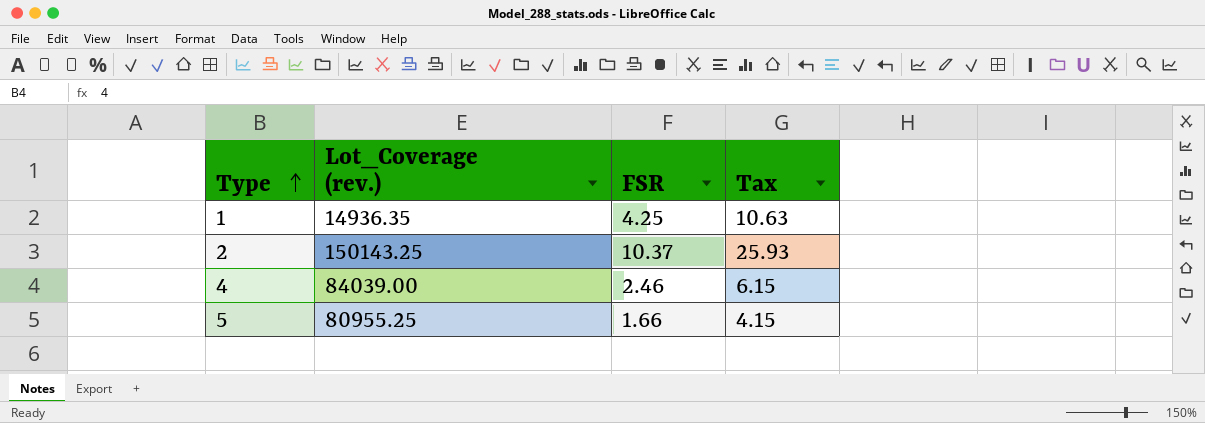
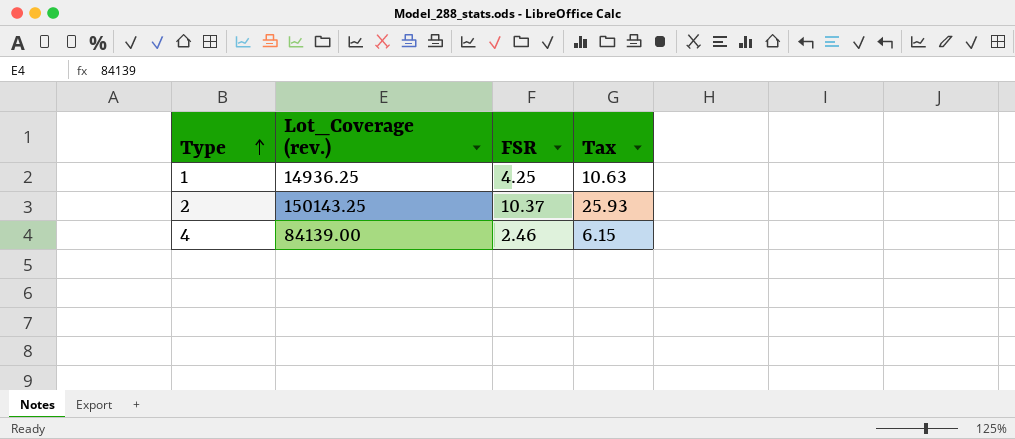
row 5: 80955.25 | 1.66 | 4.15 -> none
1 | Lot_Coverage (rev.): 14936.35 -> 14936.25
4 | Lot_Coverage (rev.): 84039.00 -> 84139.00

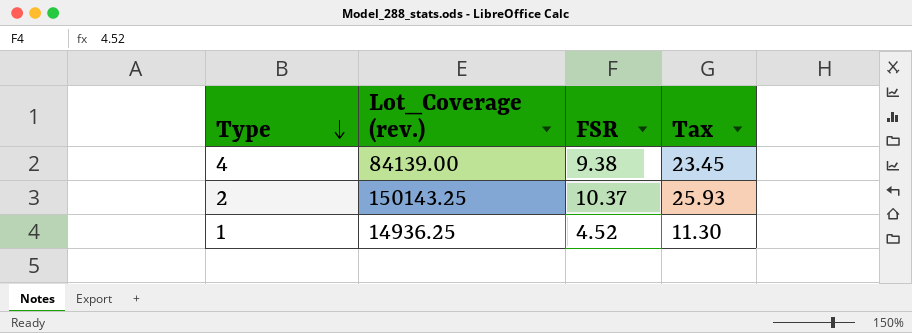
row order: Type ascending -> Type descending
4 | FSR: 2.46 -> 9.38
4 | Tax: 6.15 -> 23.45
1 | FSR: 4.25 -> 4.52
1 | Tax: 10.63 -> 11.30

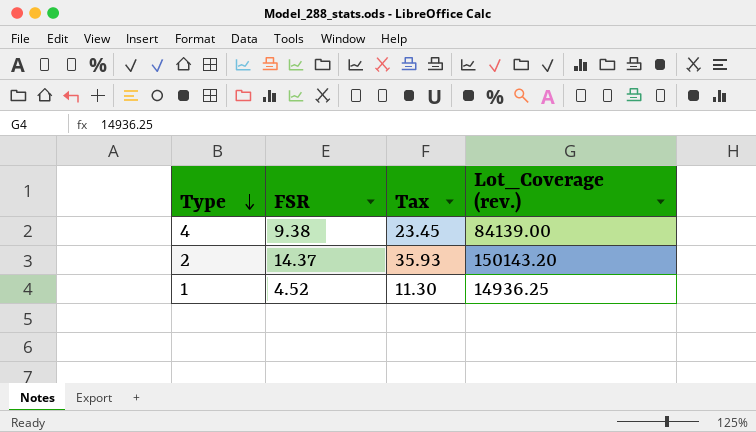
column Lot_Coverage (rev.) | position: 2 -> 4
2 | FSR: 10.37 -> 14.37
2 | Tax: 25.93 -> 35.93
2 | Lot_Coverage (rev.): 150143.25 -> 150143.20

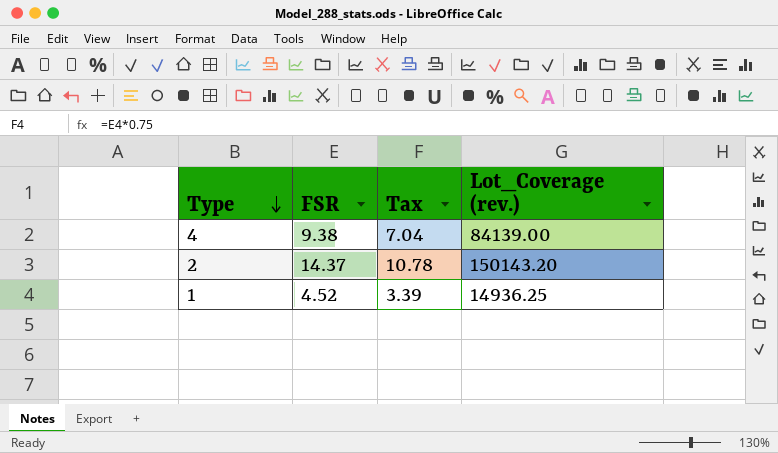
column Tax | formula: [FSR] * 2.5 -> [FSR] * 0.75

